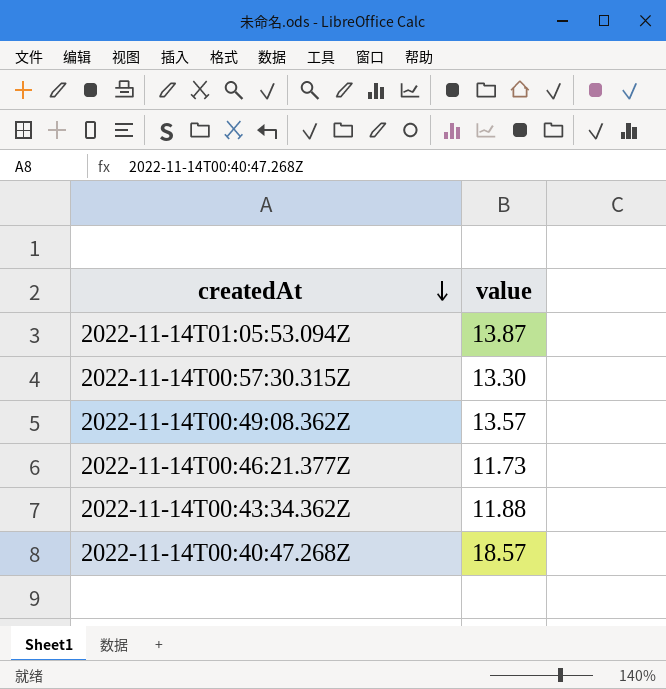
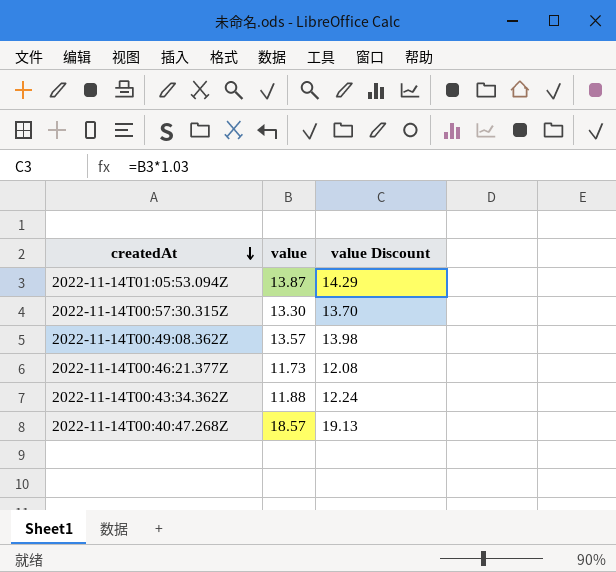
column value Discount | formula: none -> [value] * 1.03

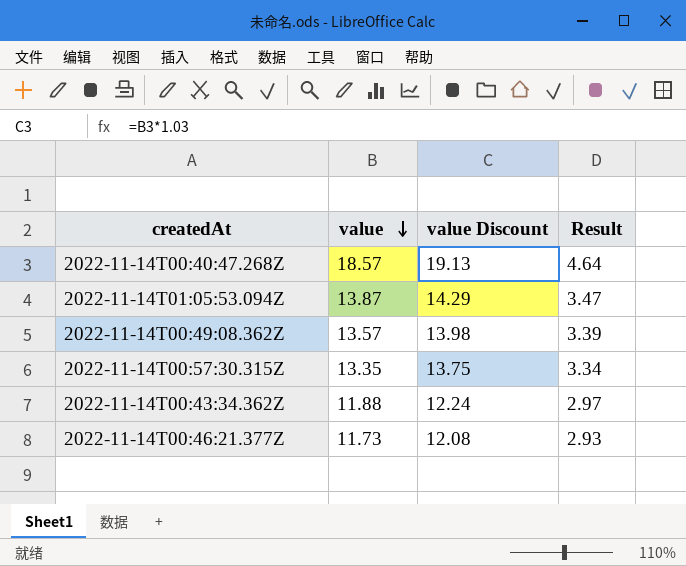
row order: createdAt descending -> value descending
column Result | formula: none -> [value] * 0.25
2022-11-14T00:57:30.315Z | value: 13.30 -> 13.35
2022-11-14T00:57:30.315Z | value Discount: 13.70 -> 13.75

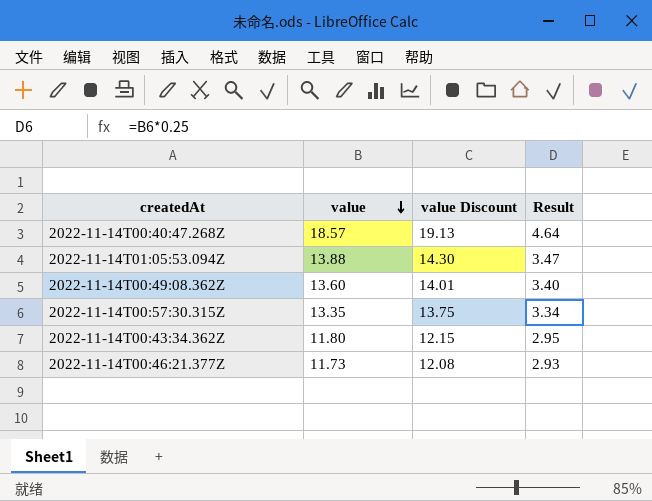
2022-11-14T01:05:53.094Z | value: 13.87 -> 13.88
2022-11-14T01:05:53.094Z | value Discount: 14.29 -> 14.30
2022-11-14T00:49:08.362Z | value: 13.57 -> 13.60
2022-11-14T00:49:08.362Z | value Discount: 13.98 -> 14.01
2022-11-14T00:49:08.362Z | Result: 3.39 -> 3.40
2022-11-14T00:43:34.362Z | value: 11.88 -> 11.80
2022-11-14T00:43:34.362Z | value Discount: 12.24 -> 12.15
2022-11-14T00:43:34.362Z | Result: 2.97 -> 2.95

